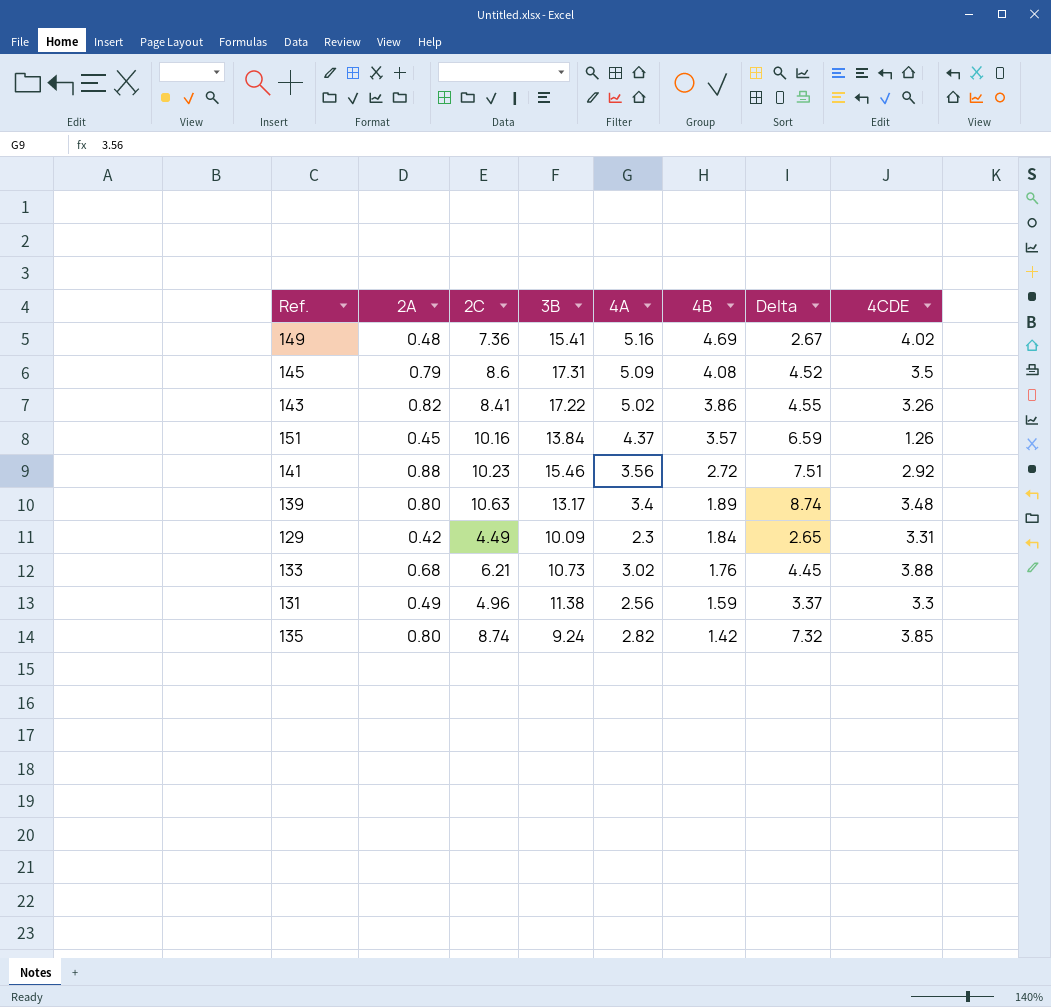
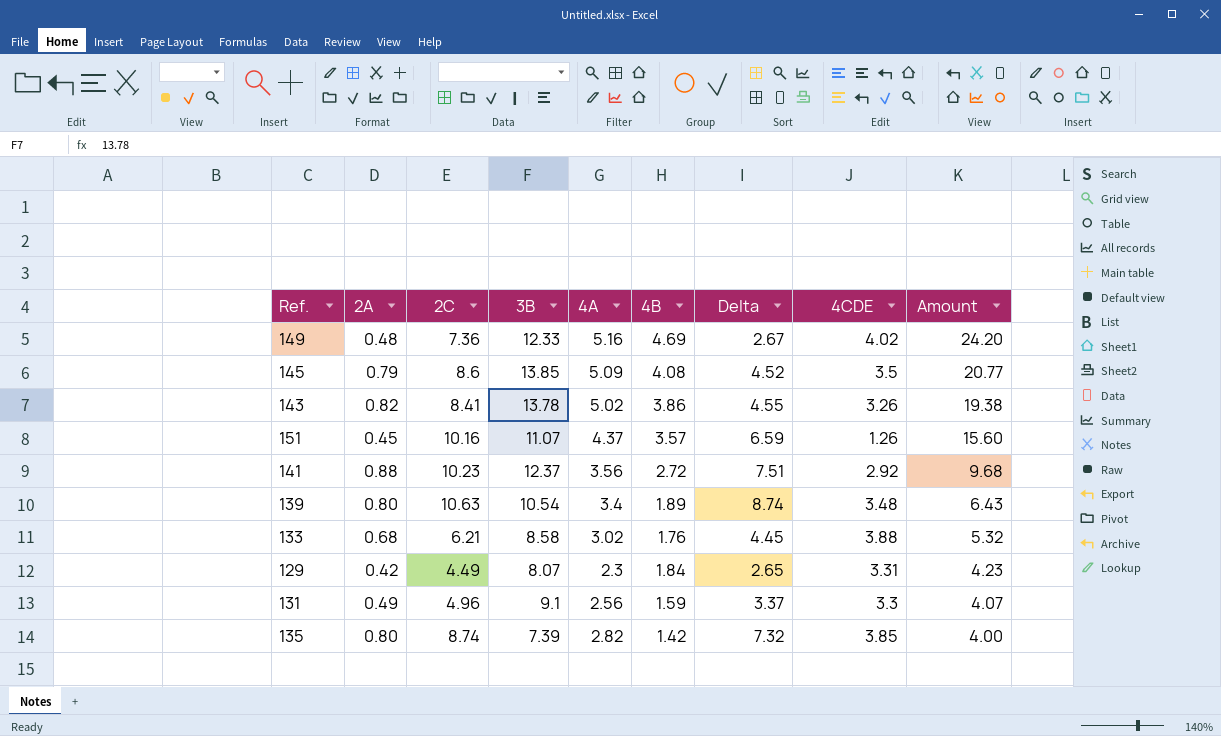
row order: 4B descending -> Amount descending
column Amount | formula: none -> [4A] * [4B]
149 | 3B: 15.41 -> 12.33
145 | 3B: 17.31 -> 13.85
143 | 3B: 17.22 -> 13.78
151 | 3B: 13.84 -> 11.07
141 | 3B: 15.46 -> 12.37
139 | 3B: 13.17 -> 10.54
133 | 3B: 10.73 -> 8.58
129 | 3B: 10.09 -> 8.07
131 | 3B: 11.38 -> 9.1
135 | 3B: 9.24 -> 7.39

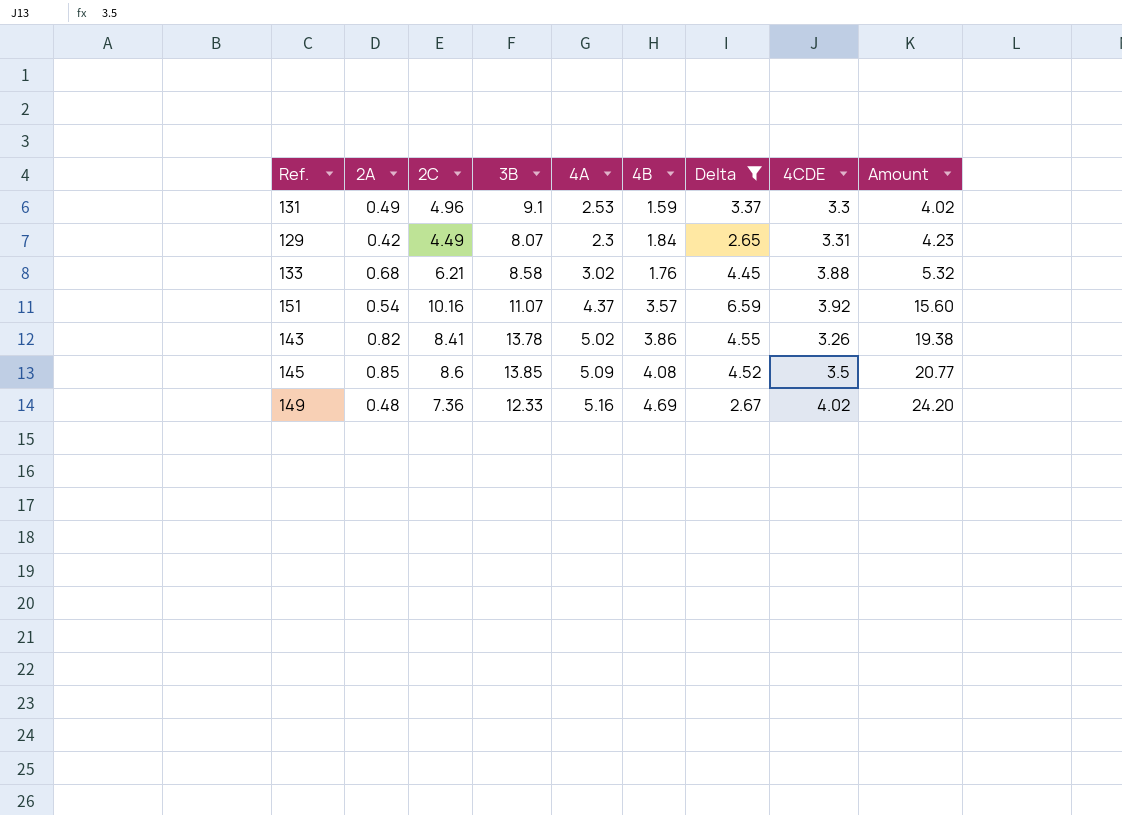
filter: none -> Delta <= 6.59
row order: Amount descending -> Amount ascending
131 | 4A: 2.56 -> 2.53
131 | Amount: 4.07 -> 4.02
151 | 2A: 0.45 -> 0.54
151 | 4CDE: 1.26 -> 3.92
145 | 2A: 0.79 -> 0.85

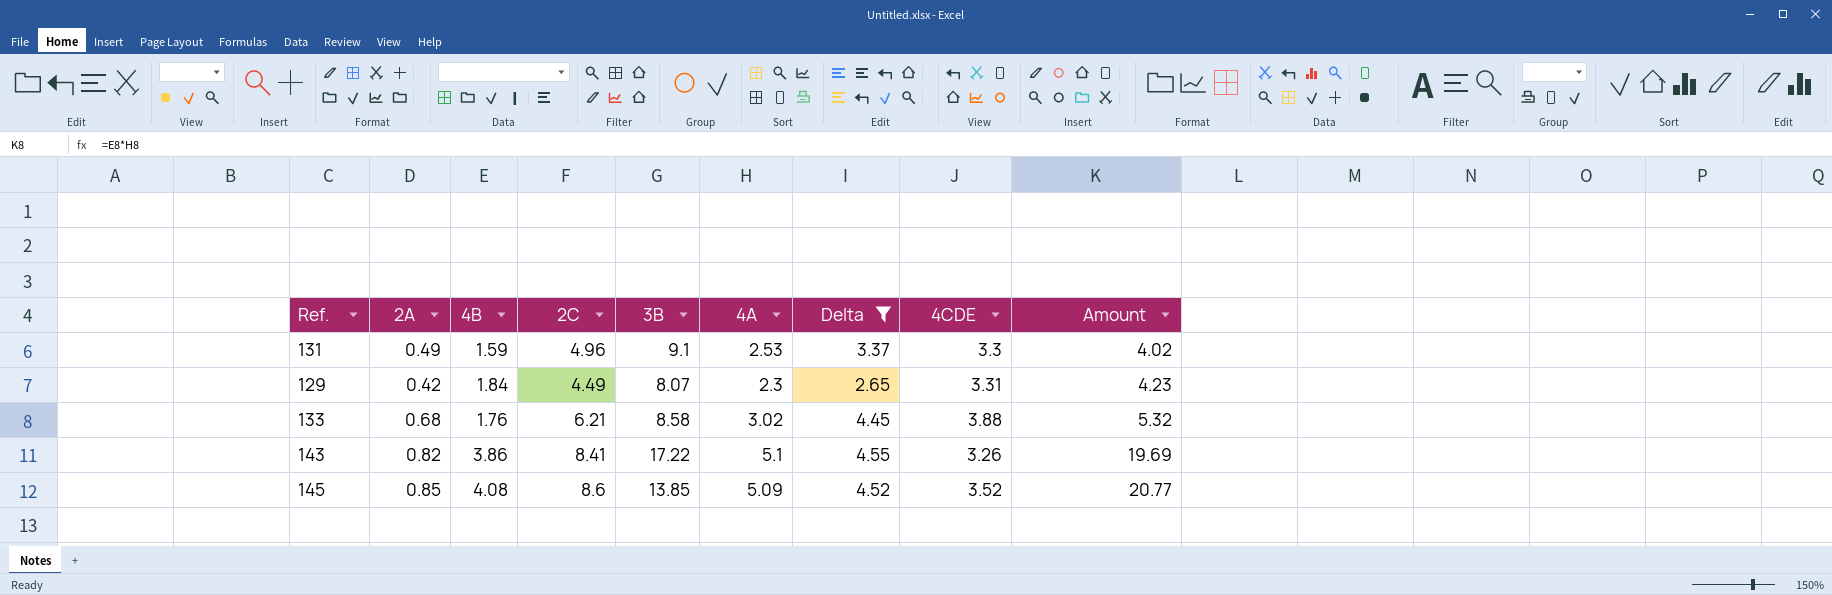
column 4B | position: 6 -> 3
row 151: 0.54 | 10.16 | 11.07 | 4.37 | 3.57 | 6.59 | 3.92 | 15.60 -> none
row 149: 0.48 | 7.36 | 12.33 | 5.16 | 4.69 | 2.67 | 4.02 | 24.20 -> none
143 | 3B: 13.78 -> 17.22
143 | 4A: 5.02 -> 5.1
143 | Amount: 19.38 -> 19.69
145 | 4CDE: 3.5 -> 3.52

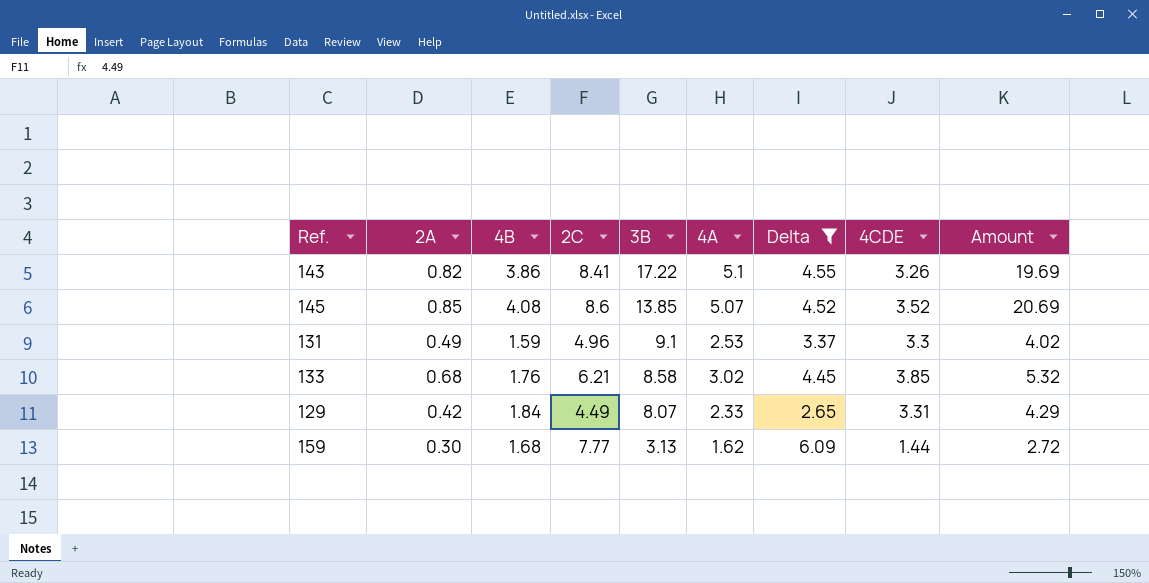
row order: Amount ascending -> 3B descending
145 | 4A: 5.09 -> 5.07
145 | Amount: 20.77 -> 20.69
133 | 4CDE: 3.88 -> 3.85
129 | 4A: 2.3 -> 2.33
129 | Amount: 4.23 -> 4.29
row 159: none -> 0.30 | 1.68 | 7.77 | 3.13 | 1.62 | 6.09 | 1.44 | 2.72

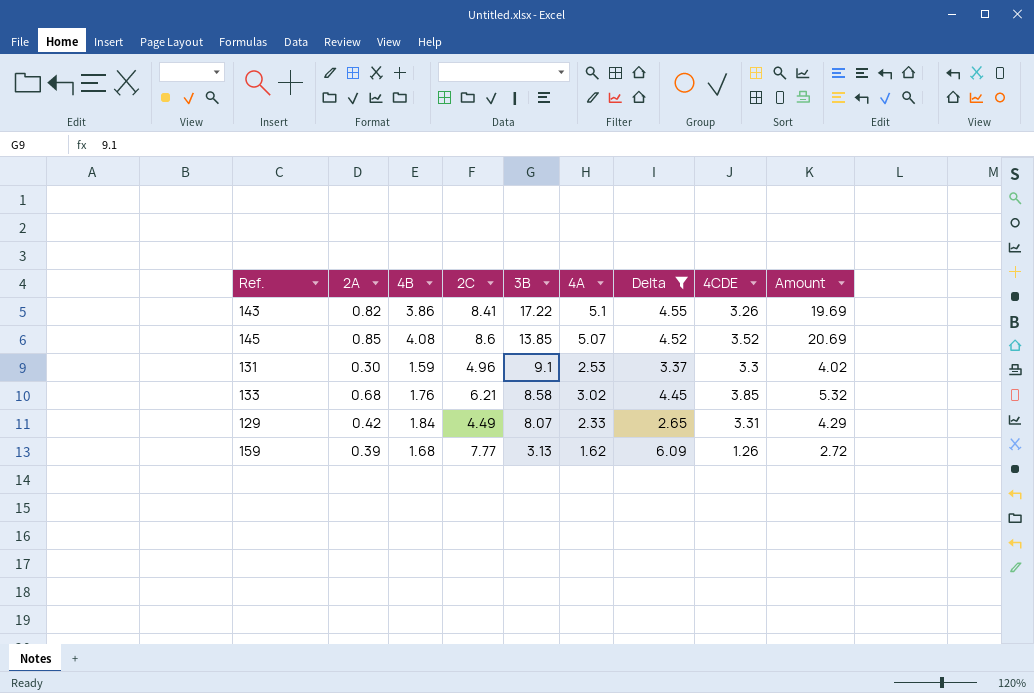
131 | 2A: 0.49 -> 0.30
159 | 2A: 0.30 -> 0.39
159 | 4CDE: 1.44 -> 1.26

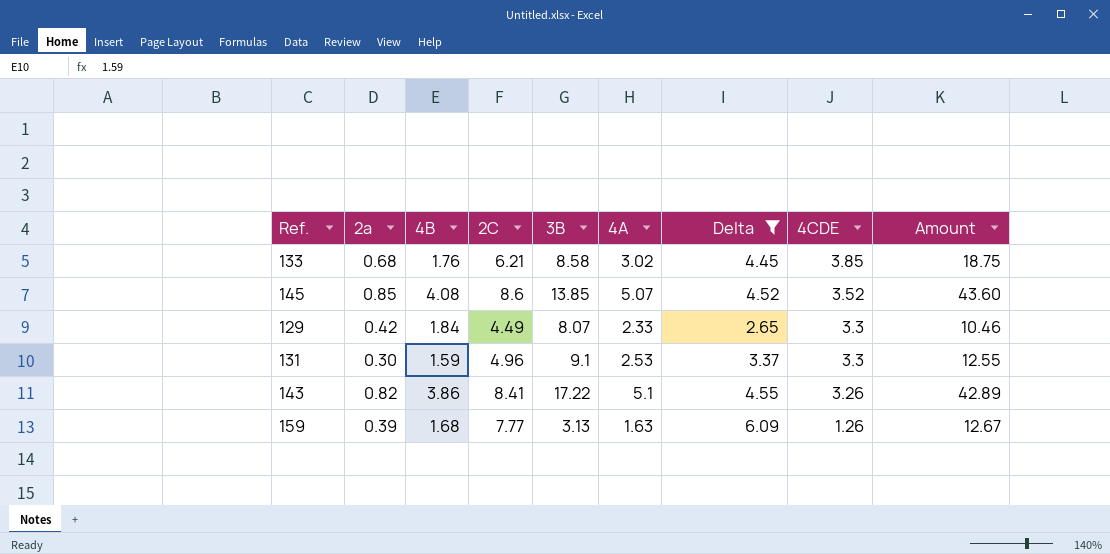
row order: 3B descending -> 4CDE descending
column name: 2A -> 2a
column Amount | formula: [4B] * [4A] -> [2C] * [4A]
129 | 4CDE: 3.31 -> 3.3
159 | 4A: 1.62 -> 1.63

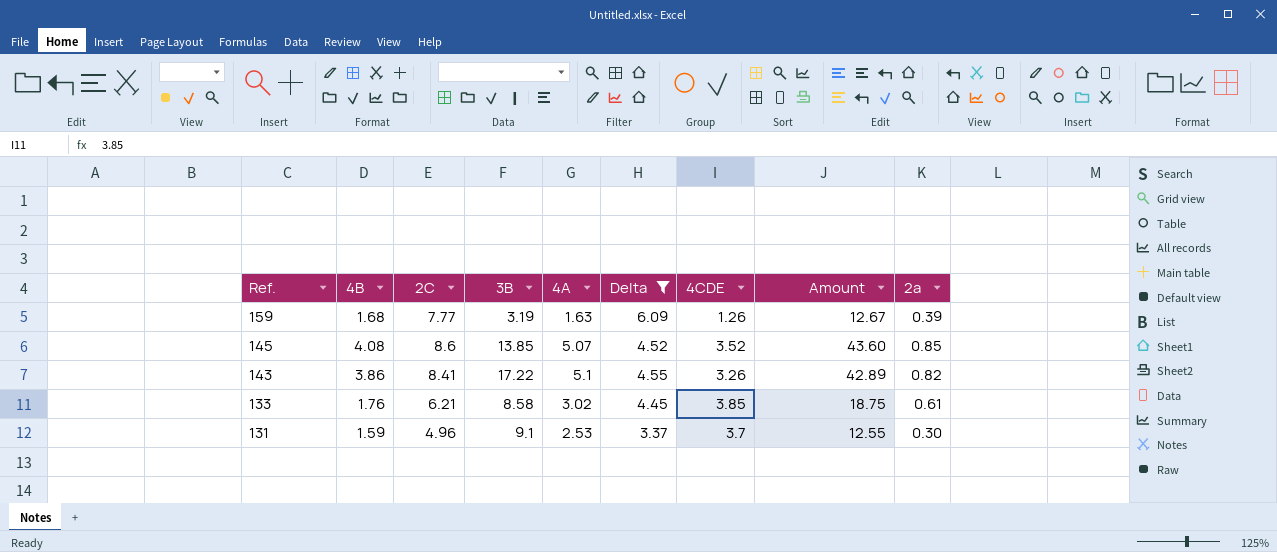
row order: 4CDE descending -> Ref. descending
column 2a | position: 2 -> 9
row 129: 0.42 | 1.84 | 4.49 | 8.07 | 2.33 | 2.65 | 3.3 | 10.46 -> none
159 | 3B: 3.13 -> 3.19
133 | 2a: 0.68 -> 0.61
131 | 4CDE: 3.3 -> 3.7

